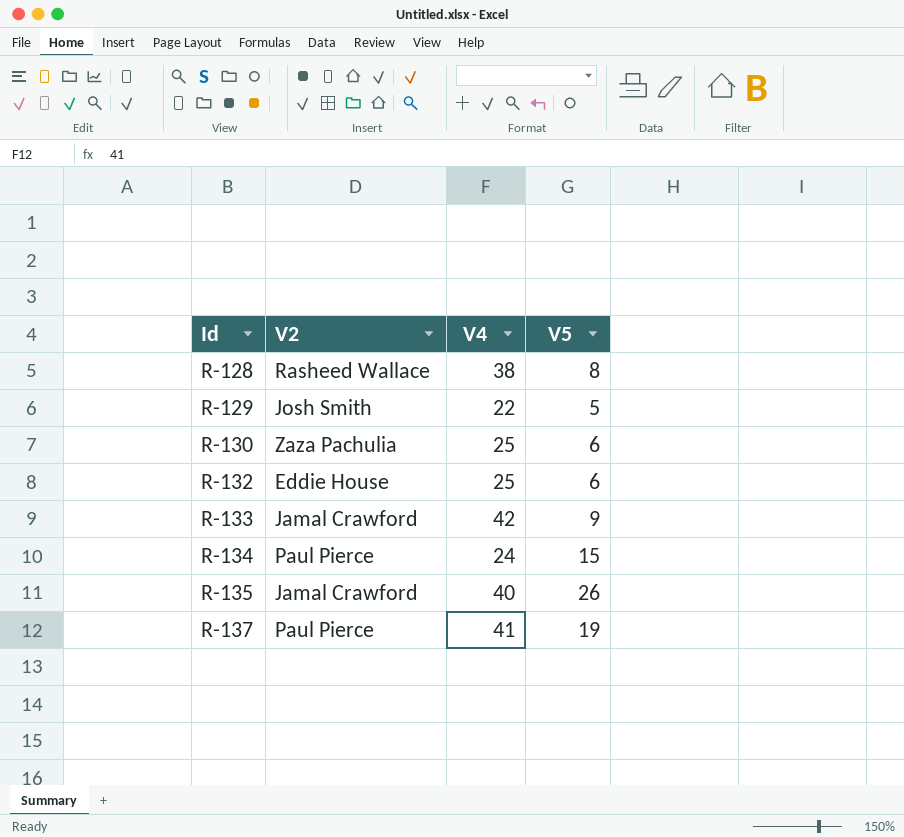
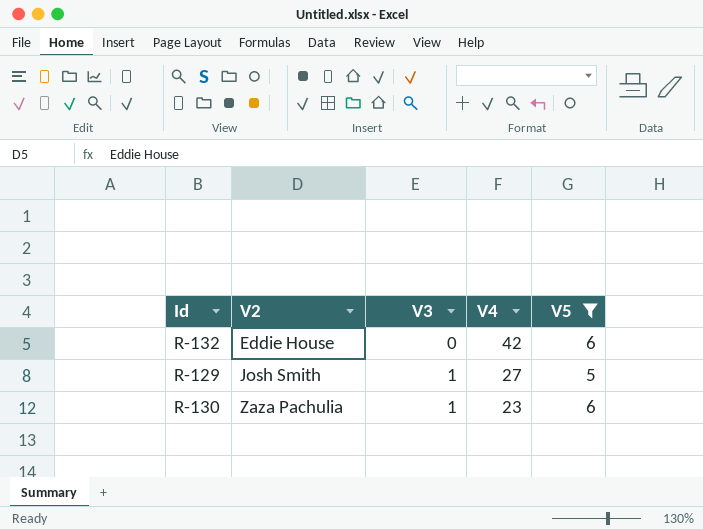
filter: none -> V5 <= 6
row order: Id ascending -> V2 ascending
column V3 | position: none -> 3
R-132 | V4: 25 -> 42
R-129 | V4: 22 -> 27
R-130 | V4: 25 -> 23

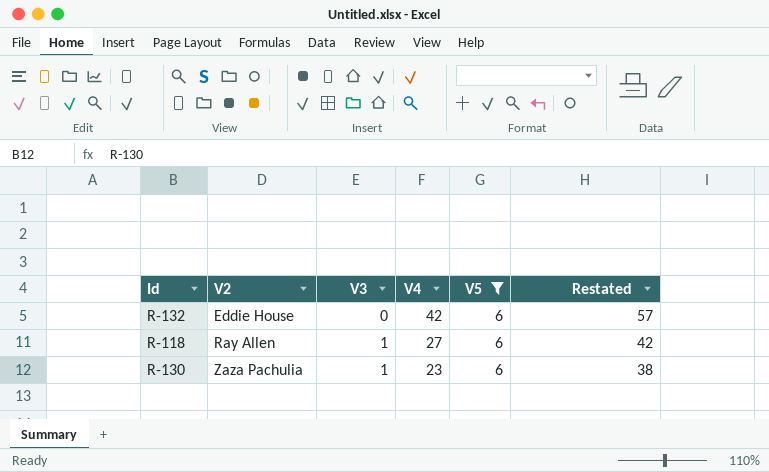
column Restated | formula: none -> [V4] + 15
row R-129: Josh Smith | 1 | 27 | 5 -> none
row R-118: none -> Ray Allen | 1 | 27 | 6 | 42

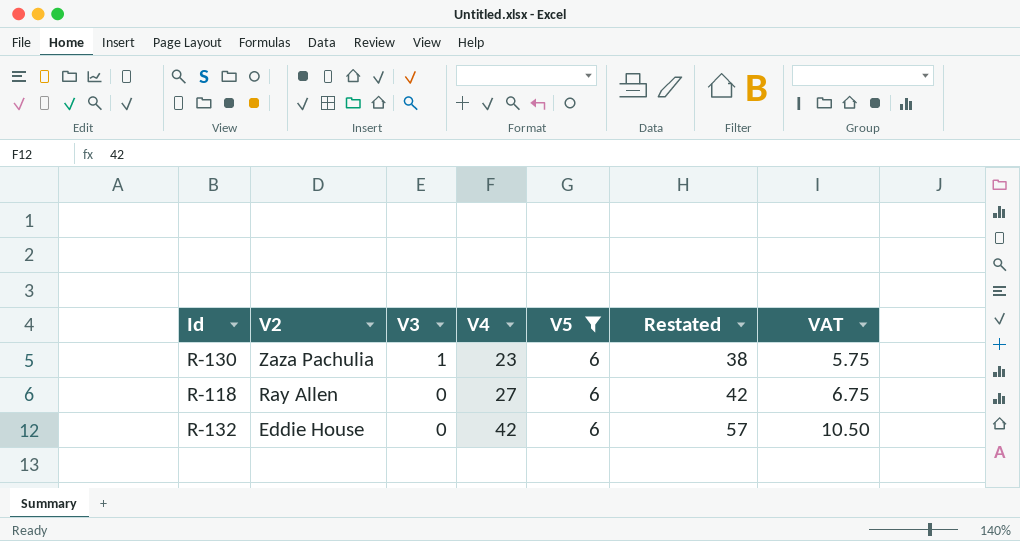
row order: V2 ascending -> V2 descending
column VAT | formula: none -> [V4] * 0.25
R-118 | V3: 1 -> 0

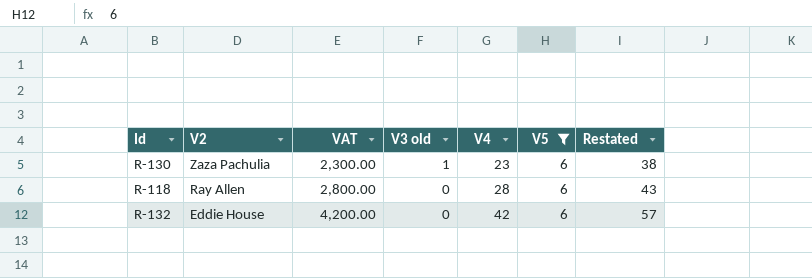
column VAT | formula: [V4] * 0.25 -> [V4] * 100
column VAT | position: 7 -> 3
column name: V3 -> V3 old
R-118 | V4: 27 -> 28
R-118 | Restated: 42 -> 43

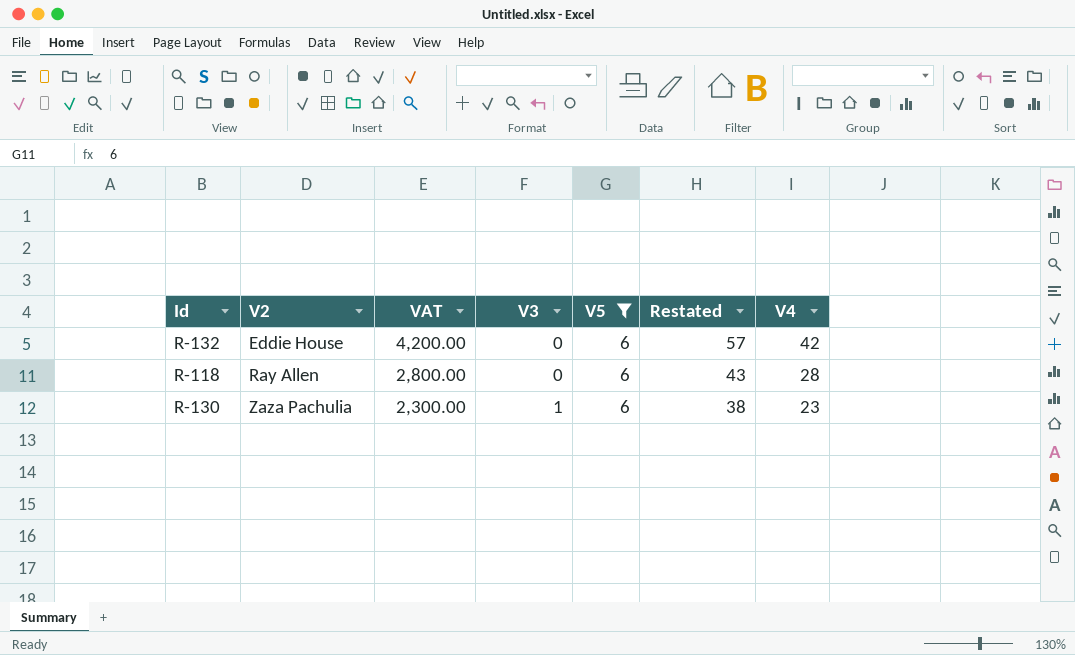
row order: V2 descending -> V2 ascending
column name: V3 old -> V3
column V4 | position: 5 -> 7

